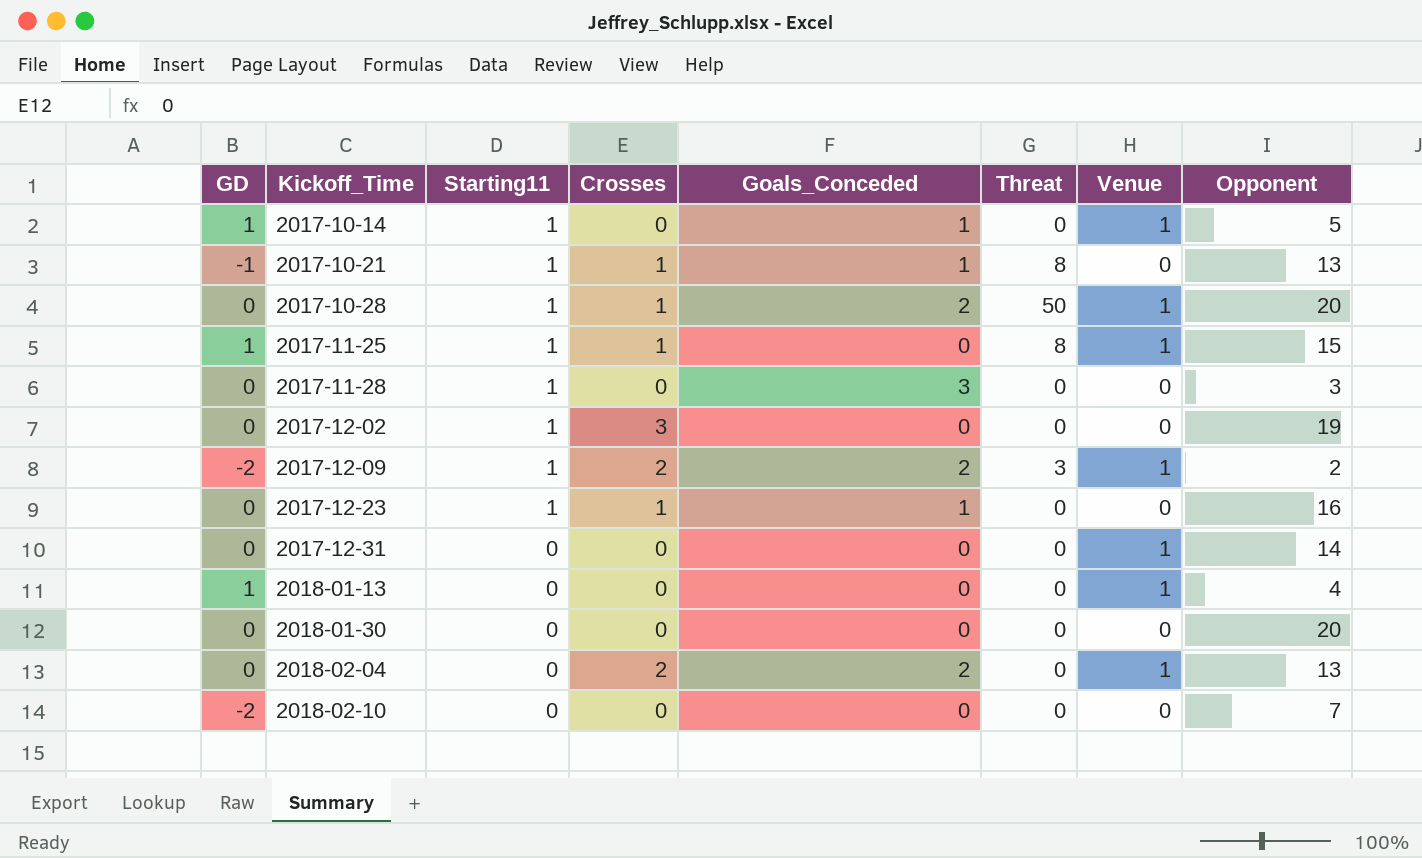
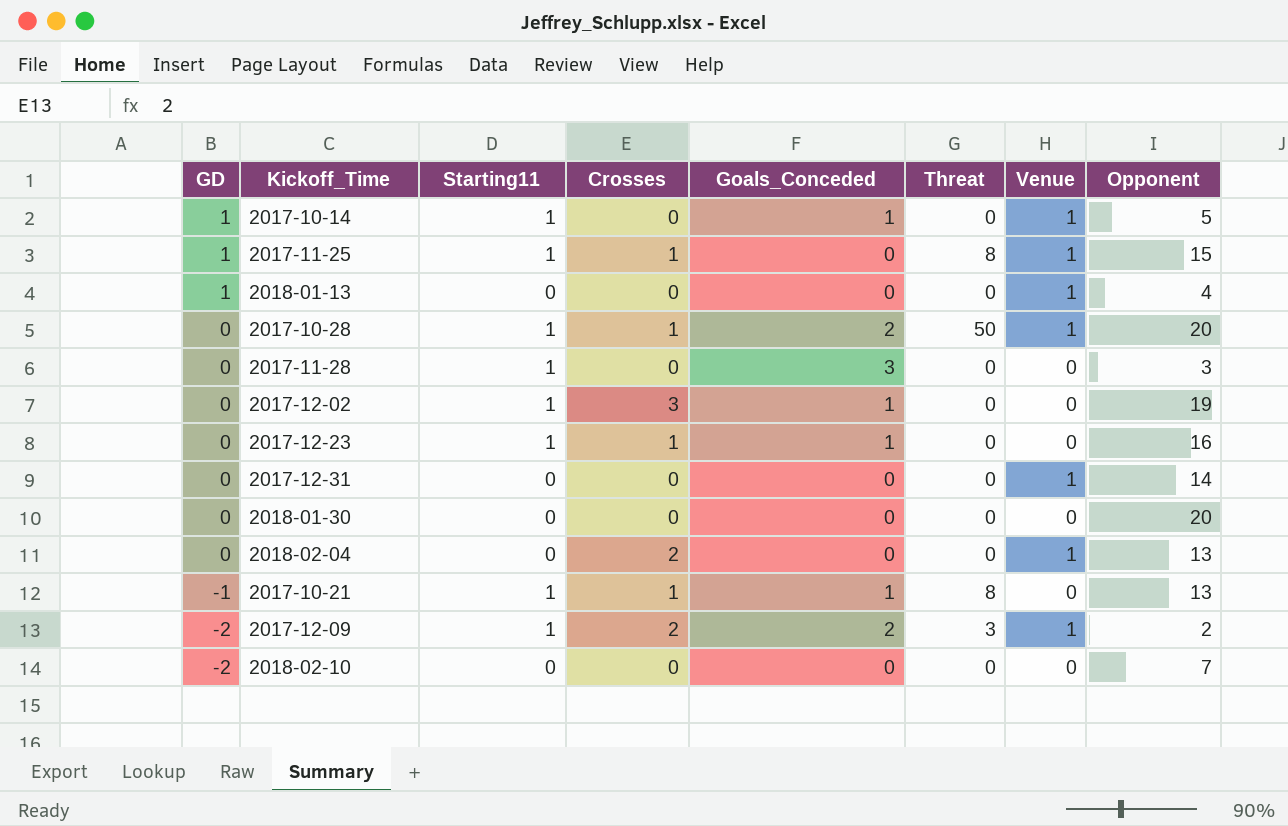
row order: Kickoff_Time ascending -> GD descending
2017-12-02 | Goals_Conceded: 0 -> 1
2018-02-04 | Goals_Conceded: 2 -> 0

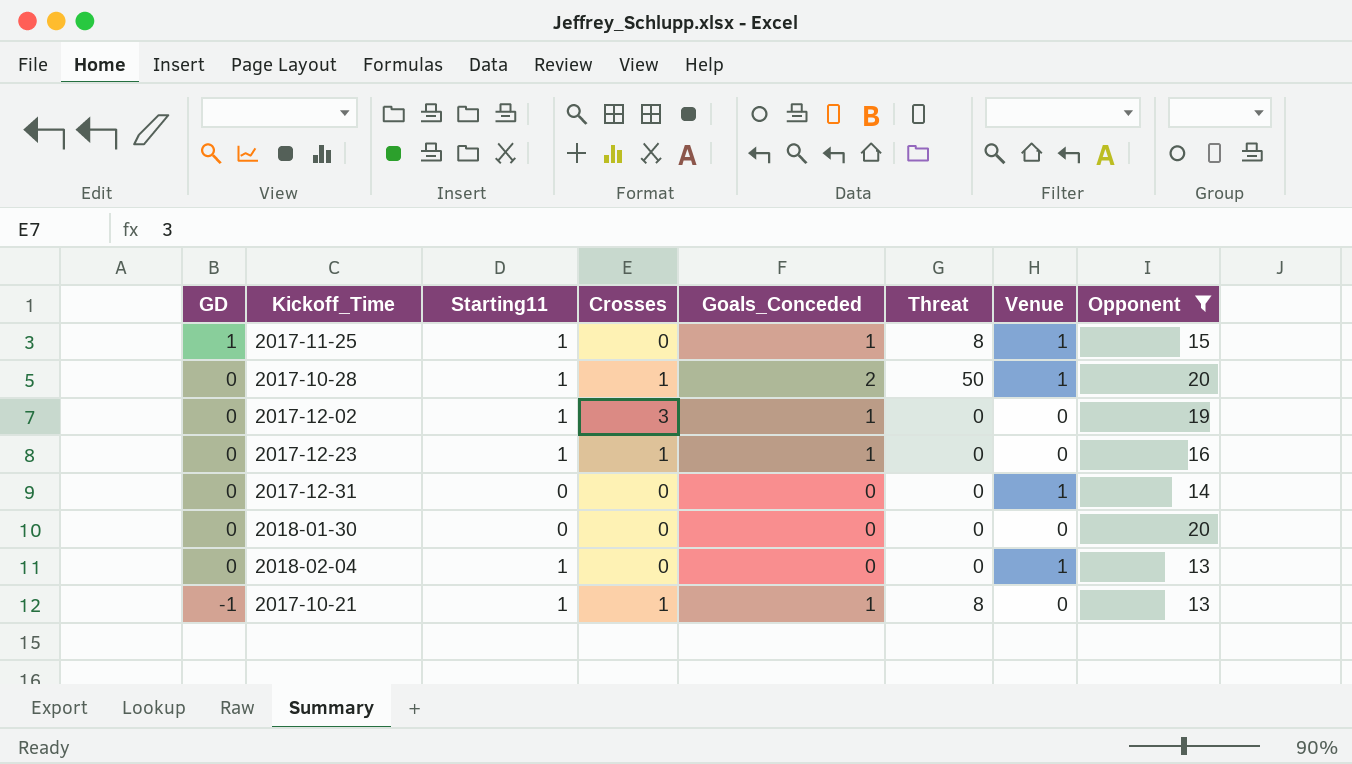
filter: none -> Opponent >= 13
2017-11-25 | Crosses: 1 -> 0
2017-11-25 | Goals_Conceded: 0 -> 1
2018-02-04 | Starting11: 0 -> 1
2018-02-04 | Crosses: 2 -> 0

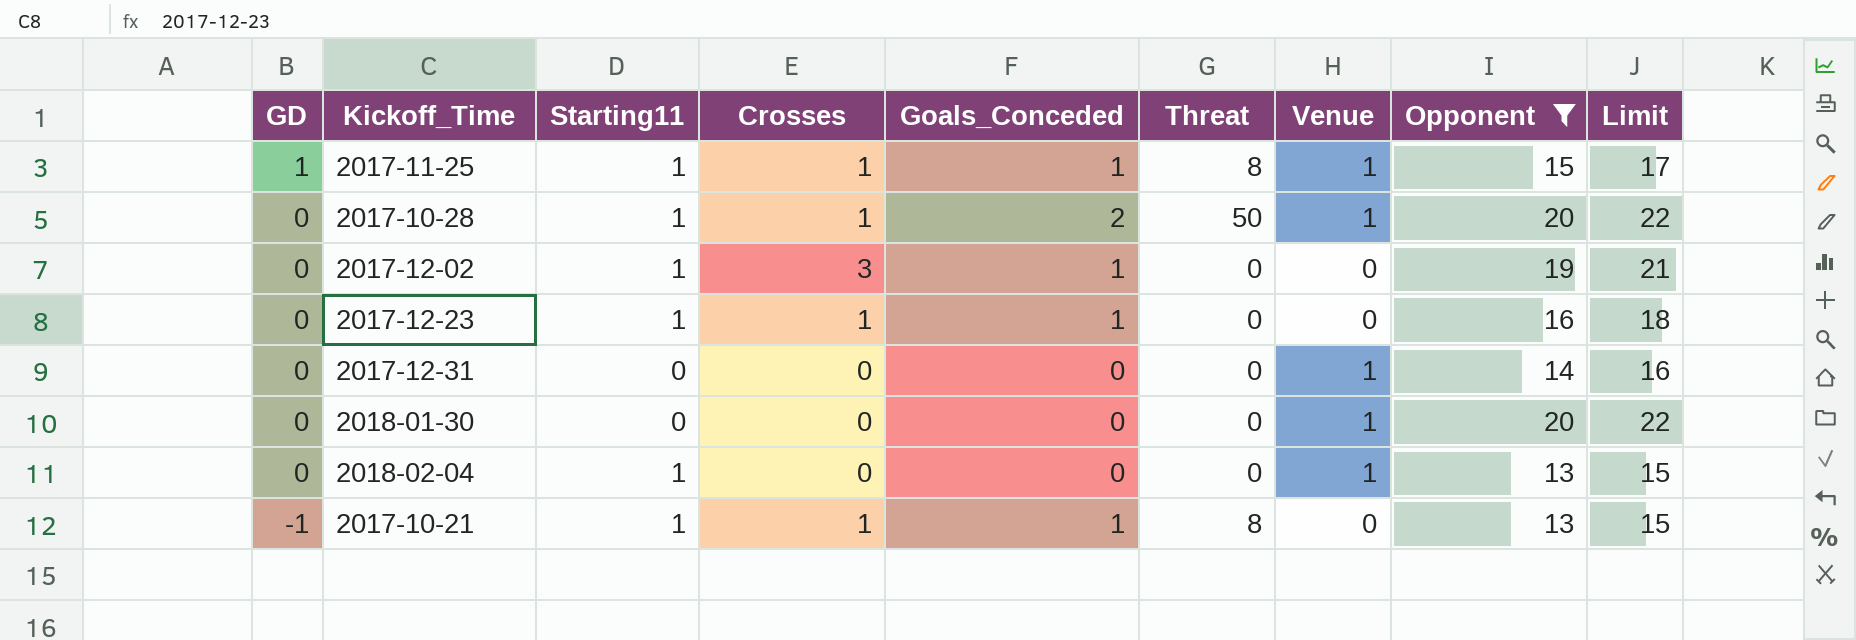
column Limit | formula: none -> [Opponent] + 2
2017-11-25 | Crosses: 0 -> 1
2018-01-30 | Venue: 0 -> 1

